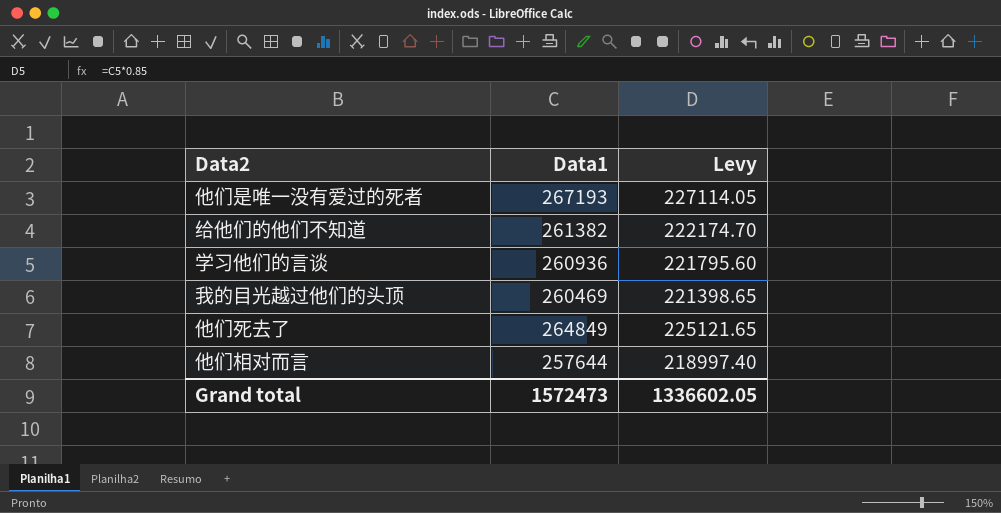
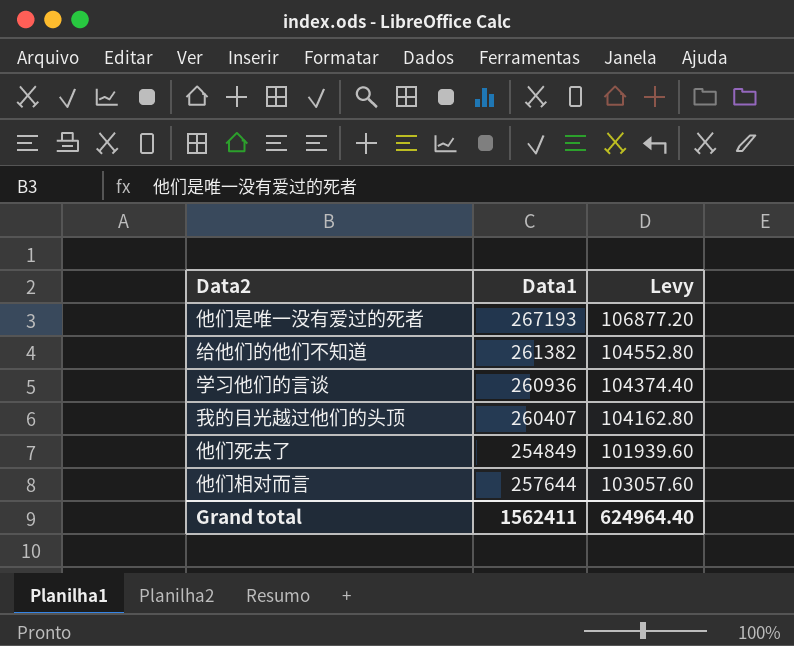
column Levy | formula: [Data1] * 0.85 -> [Data1] * 0.4
我的目光越过他们的头顶 | Data1: 260469 -> 260407
他们死去了 | Data1: 264849 -> 254849
Grand total | Data1: 1572473 -> 1562411
Grand total | Levy: 1336602.05 -> 624964.40

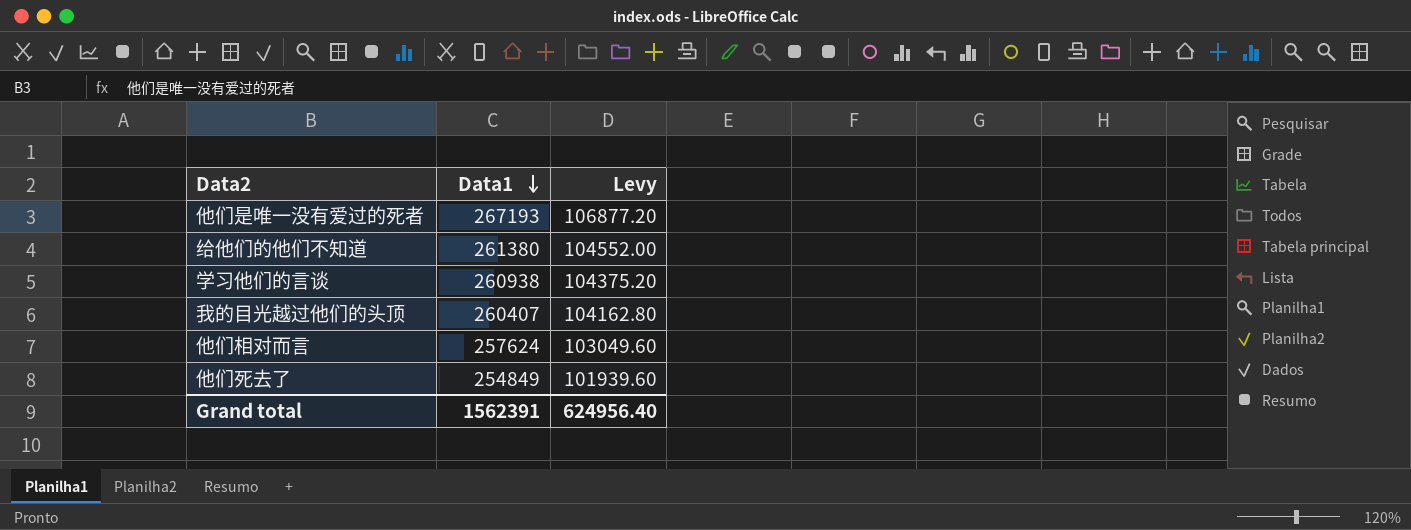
row order: none -> Data1 descending
给他们的他们不知道 | Data1: 261382 -> 261380
给他们的他们不知道 | Levy: 104552.80 -> 104552.00
学习他们的言谈 | Data1: 260936 -> 260938
学习他们的言谈 | Levy: 104374.40 -> 104375.20
他们相对而言 | Data1: 257644 -> 257624
他们相对而言 | Levy: 103057.60 -> 103049.60
Grand total | Data1: 1562411 -> 1562391
Grand total | Levy: 624964.40 -> 624956.40

